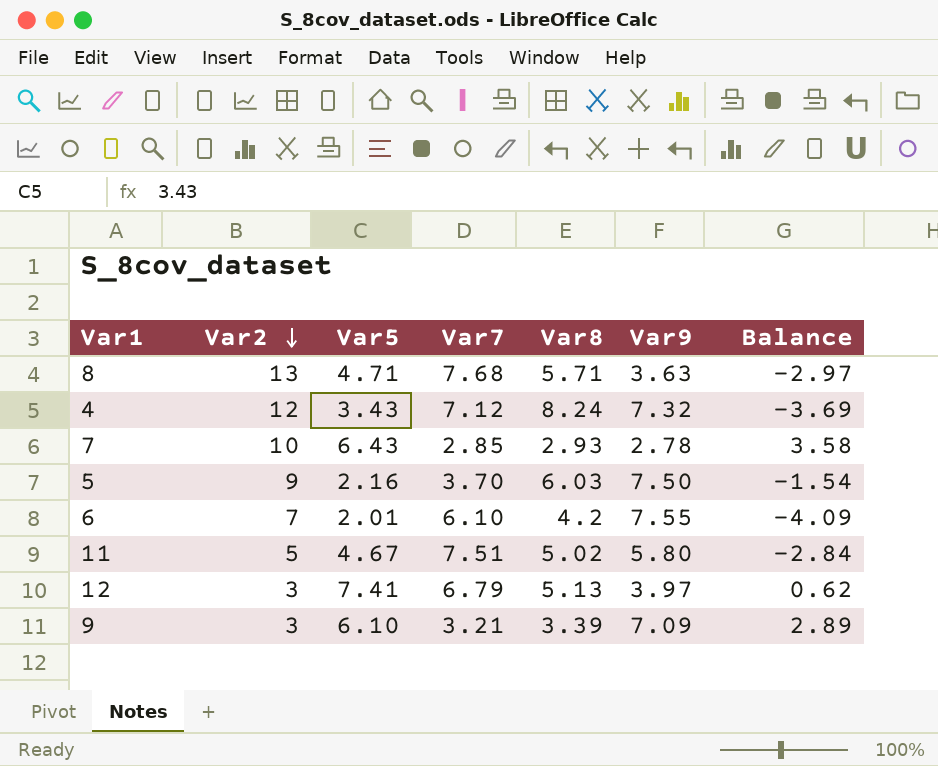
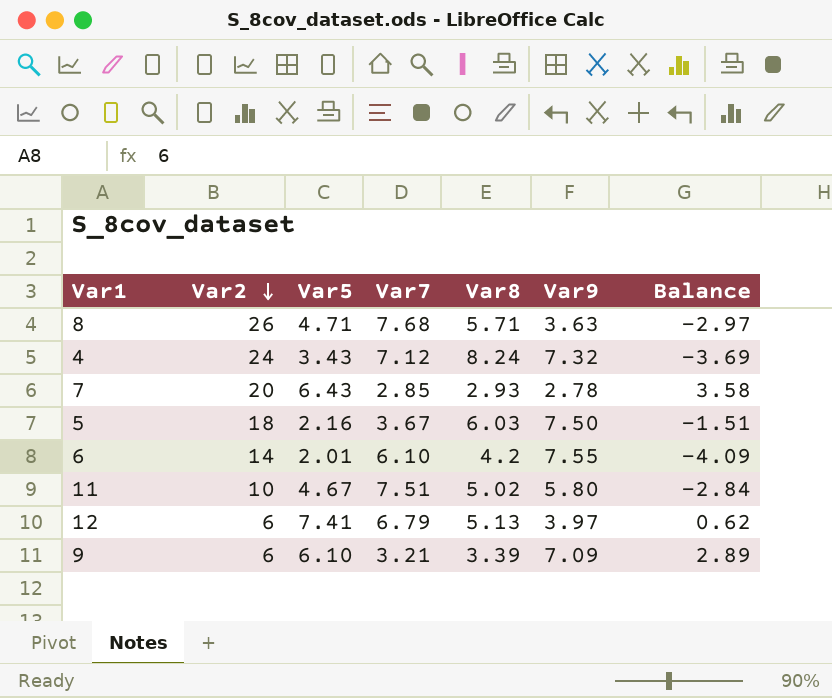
8 | Var2: 13 -> 26
4 | Var2: 12 -> 24
7 | Var2: 10 -> 20
5 | Var2: 9 -> 18
5 | Var7: 3.70 -> 3.67
5 | Balance: -1.54 -> -1.51
6 | Var2: 7 -> 14
11 | Var2: 5 -> 10
12 | Var2: 3 -> 6
9 | Var2: 3 -> 6

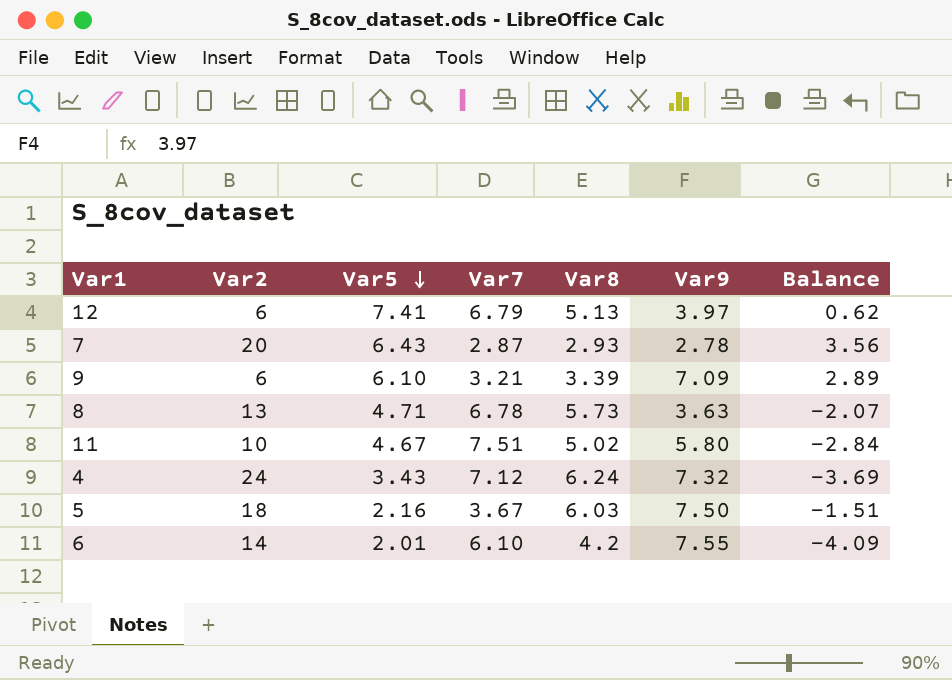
row order: Var2 descending -> Var5 descending
7 | Var7: 2.85 -> 2.87
7 | Balance: 3.58 -> 3.56
8 | Var2: 26 -> 13
8 | Var7: 7.68 -> 6.78
8 | Var8: 5.71 -> 5.73
8 | Balance: -2.97 -> -2.07
4 | Var8: 8.24 -> 6.24

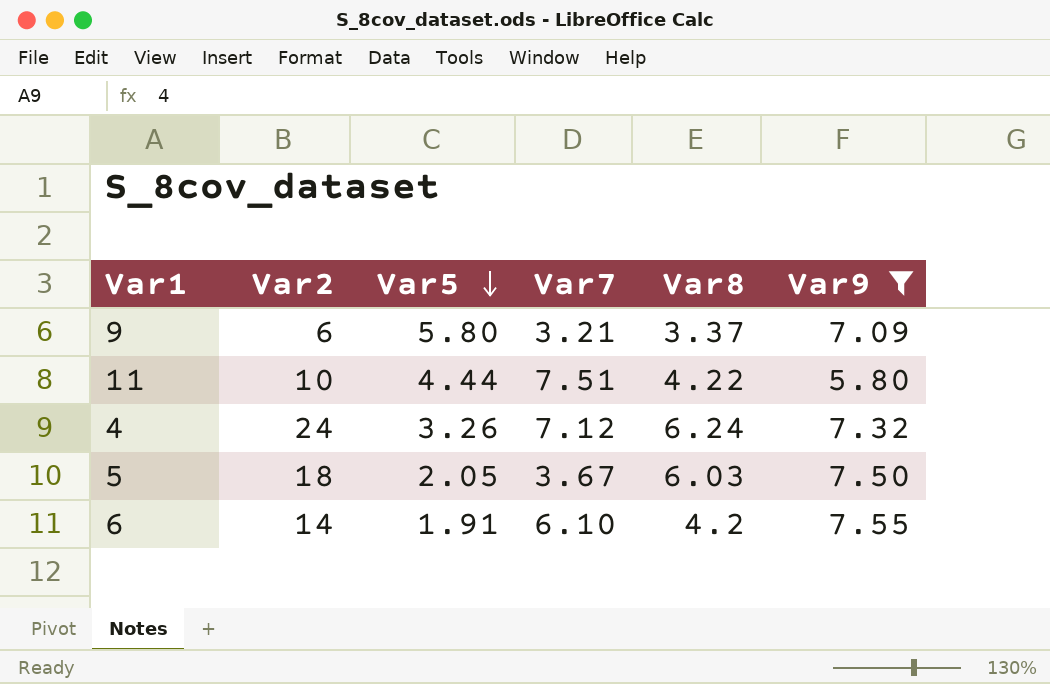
filter: none -> Var9 >= 5.80
column Balance | formula: [Var5] - [Var7] -> none
9 | Var5: 6.10 -> 5.80
9 | Var8: 3.39 -> 3.37
11 | Var5: 4.67 -> 4.44
11 | Var8: 5.02 -> 4.22
4 | Var5: 3.43 -> 3.26
5 | Var5: 2.16 -> 2.05
6 | Var5: 2.01 -> 1.91

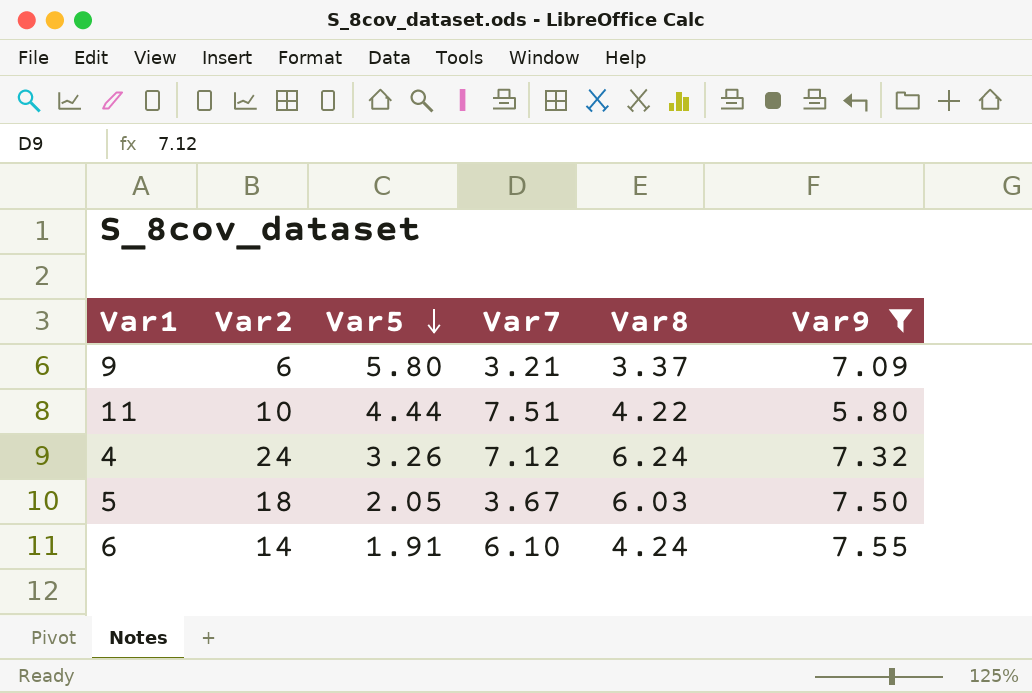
6 | Var8: 4.2 -> 4.24

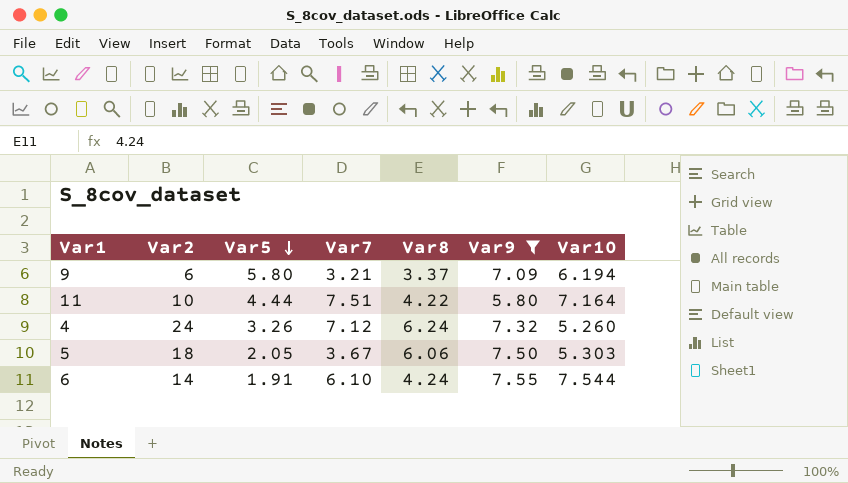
column Var10 | position: none -> 7
5 | Var8: 6.03 -> 6.06

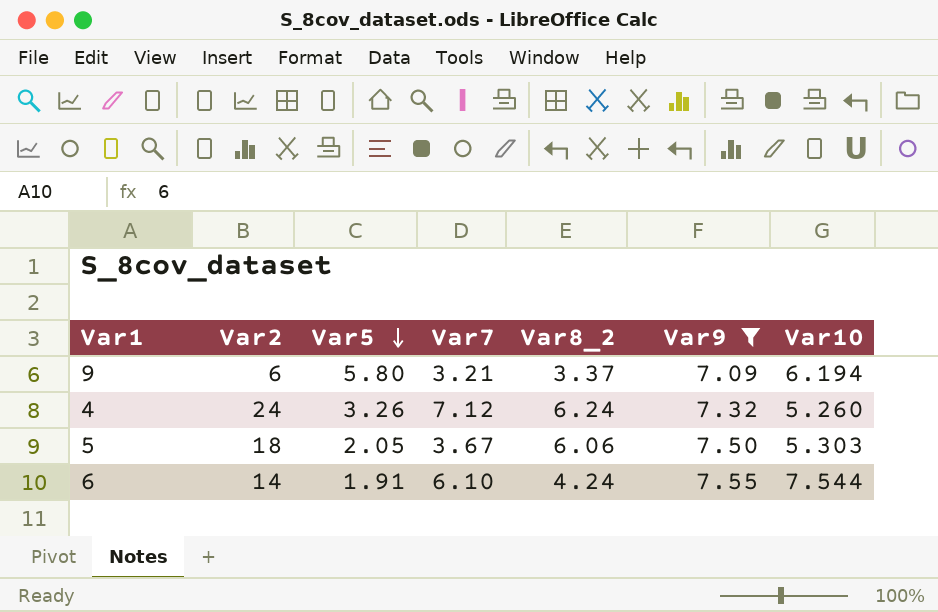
column name: Var8 -> Var8_2
row 11: 10 | 4.44 | 7.51 | 4.22 | 5.80 | 7.164 -> none

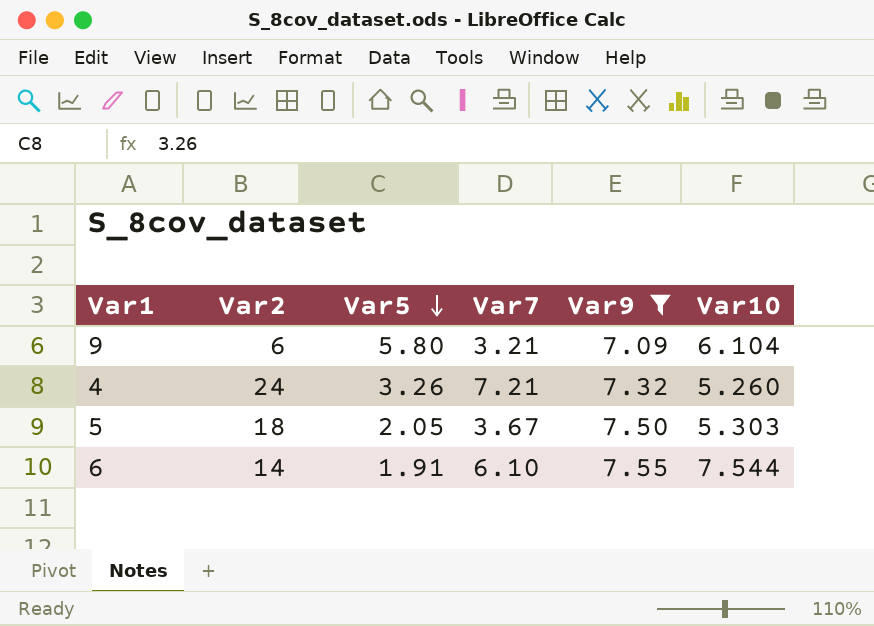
column Var8_2 | position: 5 -> none
9 | Var10: 6.194 -> 6.104
4 | Var7: 7.12 -> 7.21

